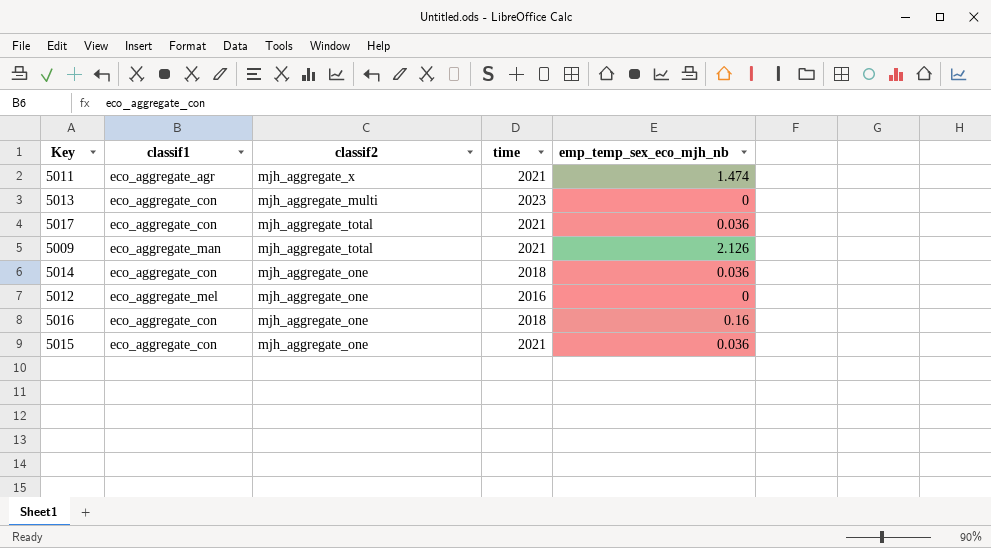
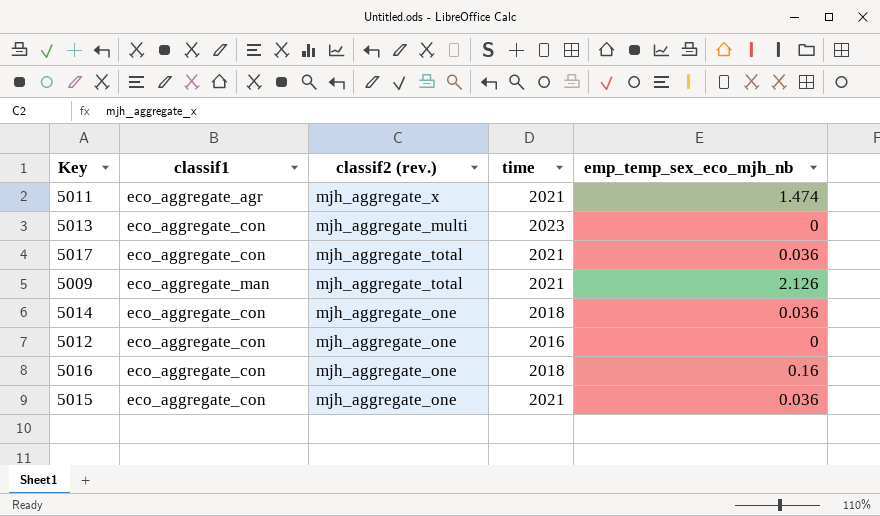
column name: classif2 -> classif2 (rev.)
5012 | classif1: eco_aggregate_mel -> eco_aggregate_con

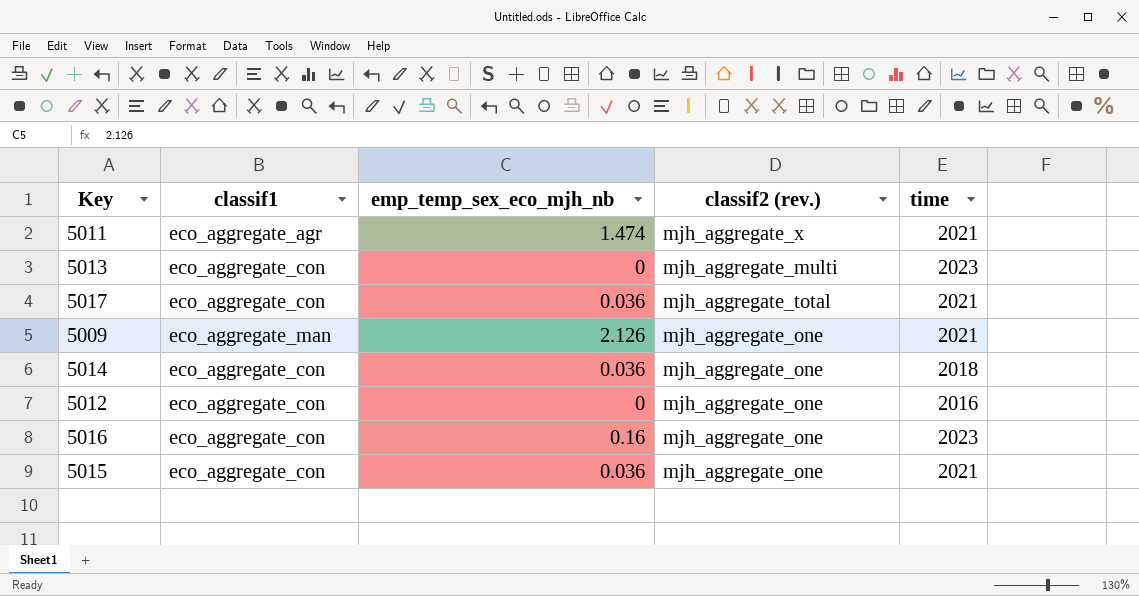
column emp_temp_sex_eco_mjh_nb | position: 5 -> 3
5009 | classif2 (rev.): mjh_aggregate_total -> mjh_aggregate_one
5016 | time: 2018 -> 2023

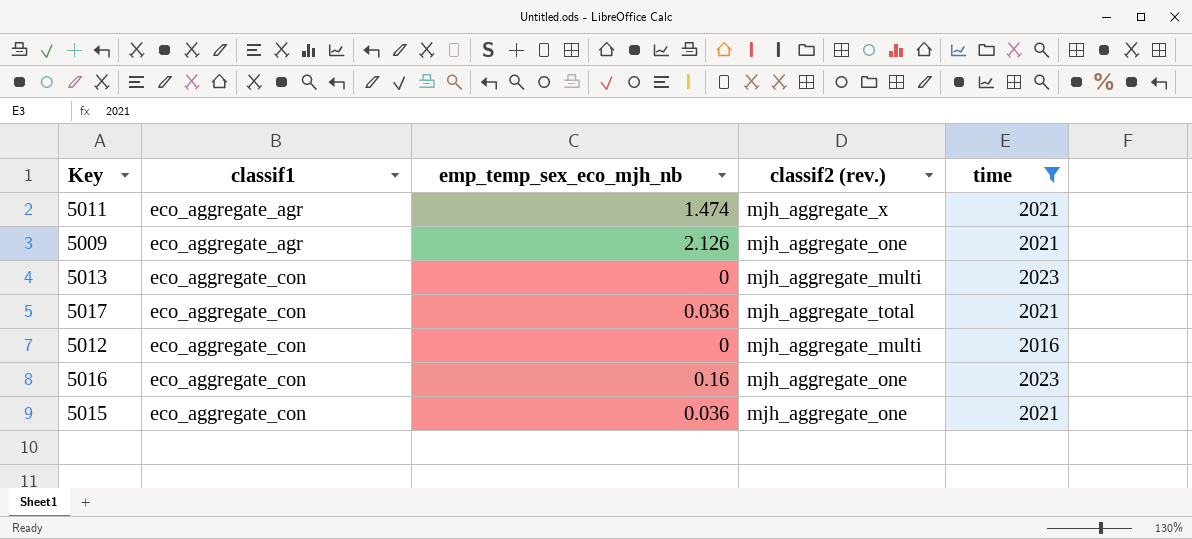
filter: none -> time != 2018
row order: none -> classif1 ascending
5009 | classif1: eco_aggregate_man -> eco_aggregate_agr
5012 | classif2 (rev.): mjh_aggregate_one -> mjh_aggregate_multi

